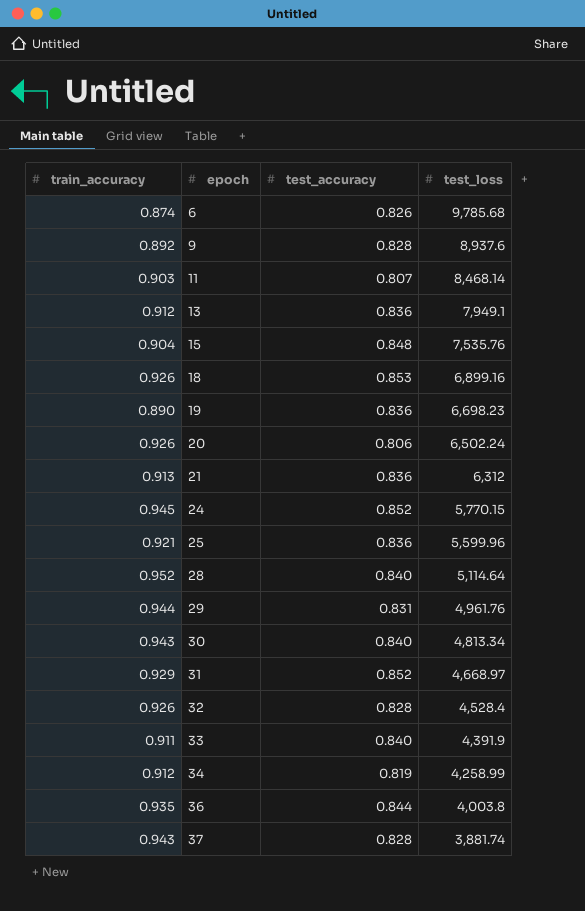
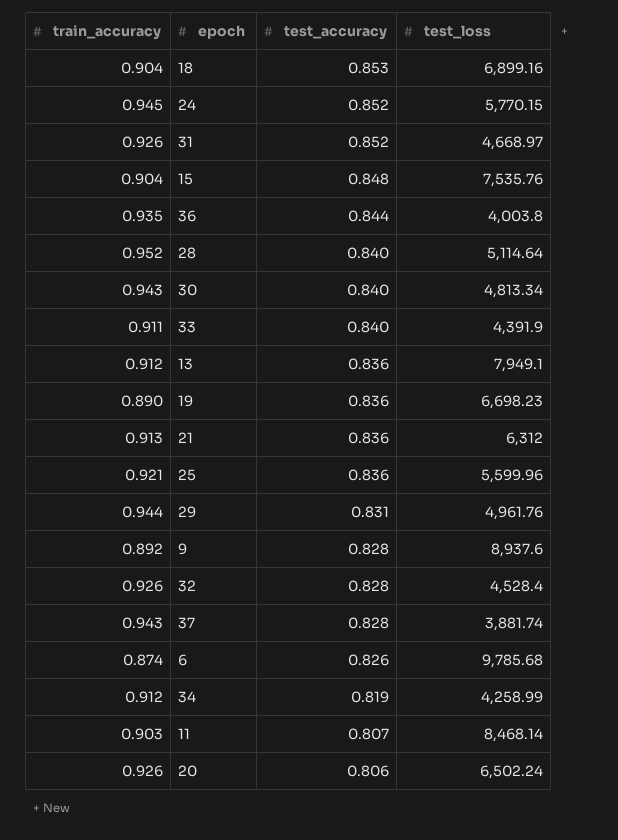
row order: epoch ascending -> test_accuracy descending
18 | train_accuracy: 0.926 -> 0.904
31 | train_accuracy: 0.929 -> 0.926

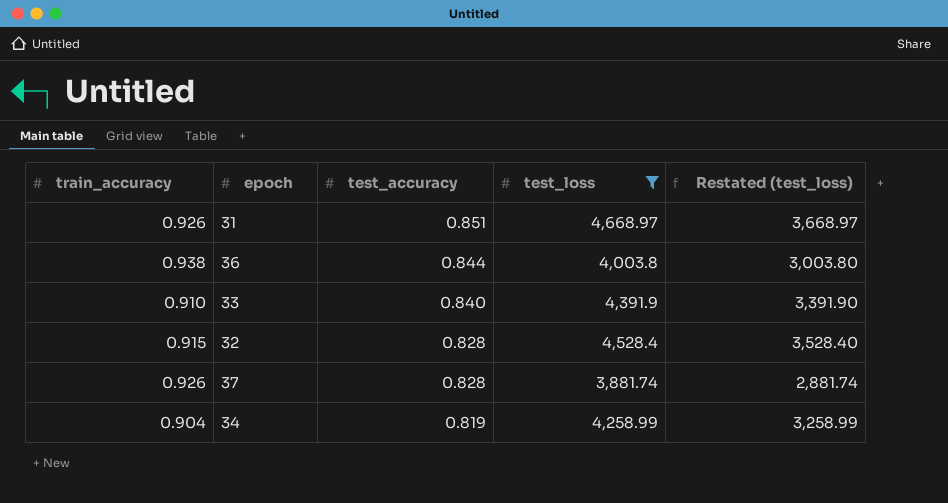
filter: none -> test_loss <= 4,668.97
column Restated (test_loss) | formula: none -> [test_loss] - 1000
31 | test_accuracy: 0.852 -> 0.851
36 | train_accuracy: 0.935 -> 0.938
33 | train_accuracy: 0.911 -> 0.910
32 | train_accuracy: 0.926 -> 0.915
37 | train_accuracy: 0.943 -> 0.926
34 | train_accuracy: 0.912 -> 0.904

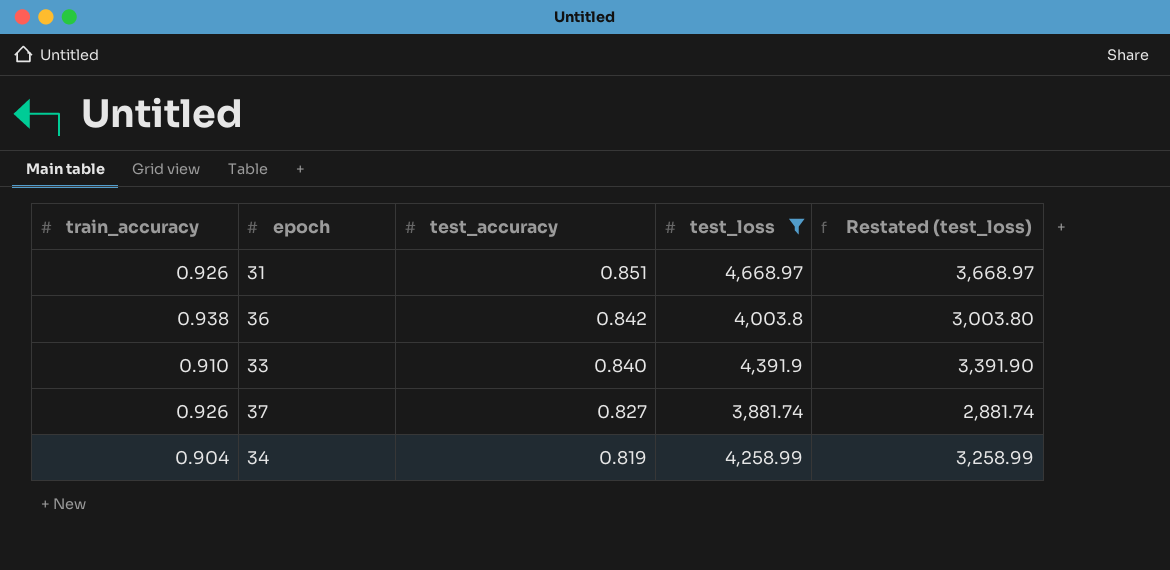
row 32: 0.915 | 0.828 | 4,528.4 | 3,528.40 -> none
36 | test_accuracy: 0.844 -> 0.842
37 | test_accuracy: 0.828 -> 0.827

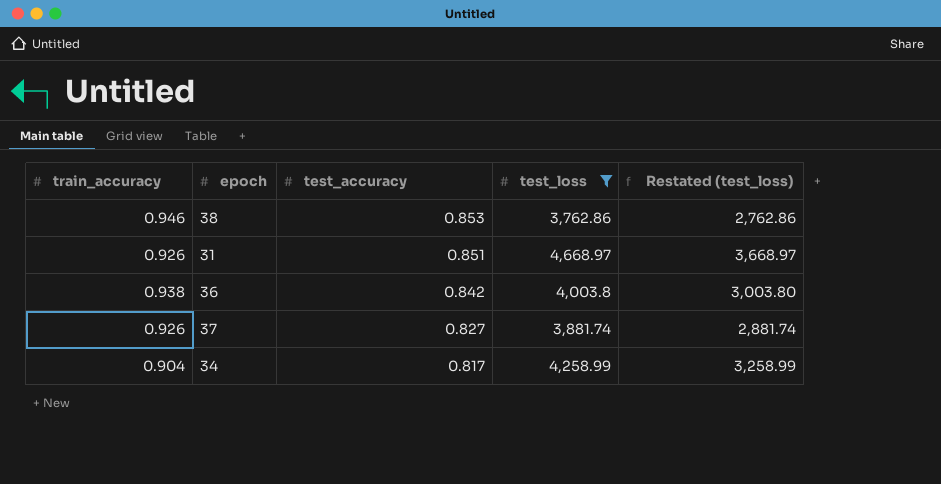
row 33: 0.910 | 0.840 | 4,391.9 | 3,391.90 -> none
row 38: none -> 0.946 | 0.853 | 3,762.86 | 2,762.86
34 | test_accuracy: 0.819 -> 0.817

